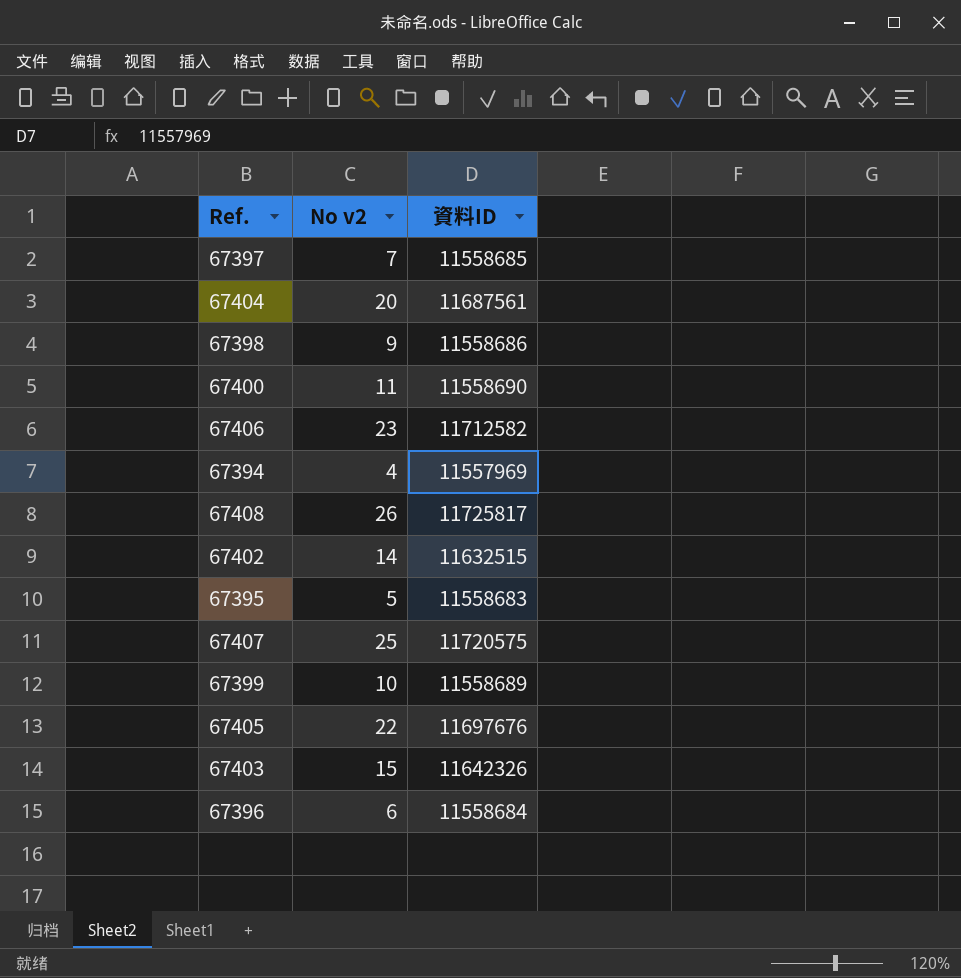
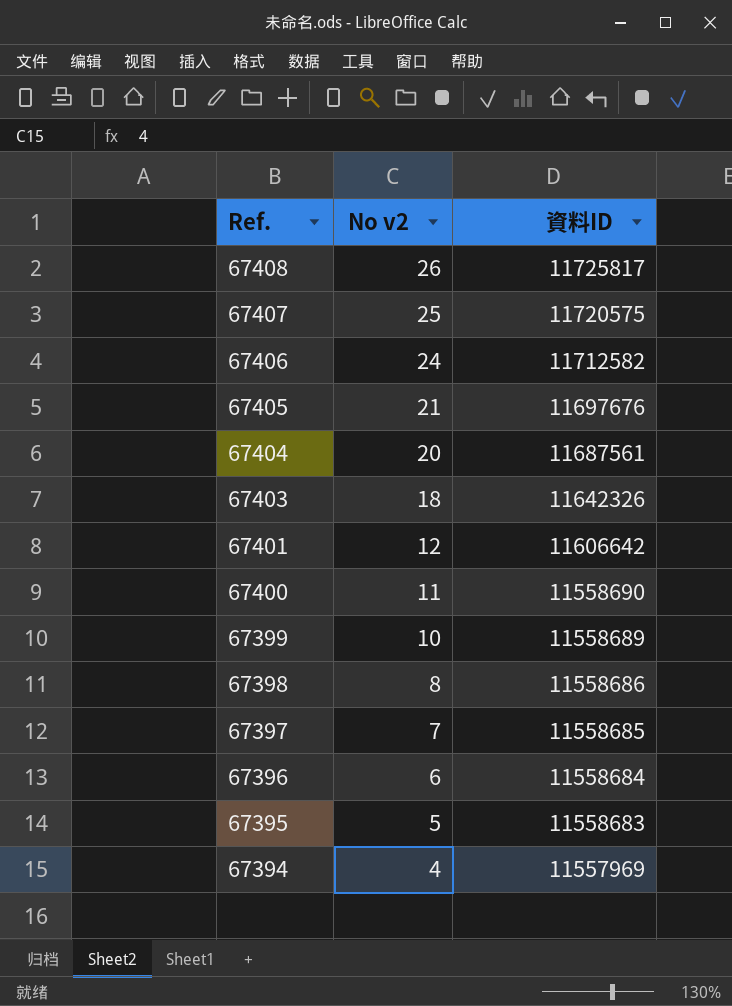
row order: none -> Ref. descending
row 67402: 14 | 11632515 -> none
67406 | No v2: 23 -> 24
67405 | No v2: 22 -> 21
67403 | No v2: 15 -> 18
row 67401: none -> 12 | 11606642
67398 | No v2: 9 -> 8

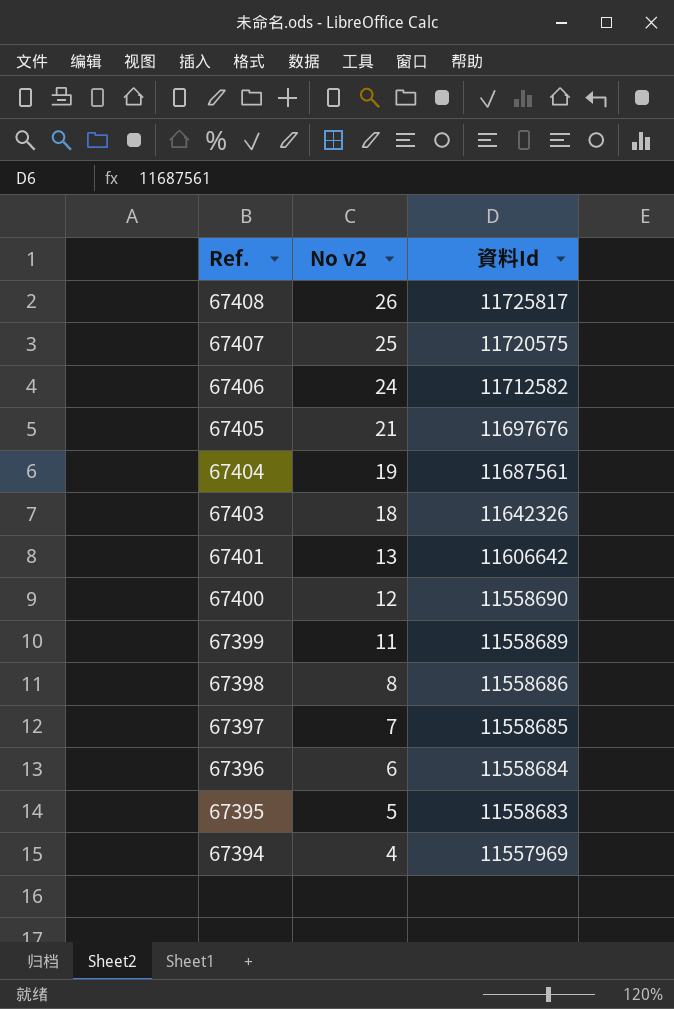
column name: 資料ID -> 資料Id
67404 | No v2: 20 -> 19
67401 | No v2: 12 -> 13
67400 | No v2: 11 -> 12
67399 | No v2: 10 -> 11

